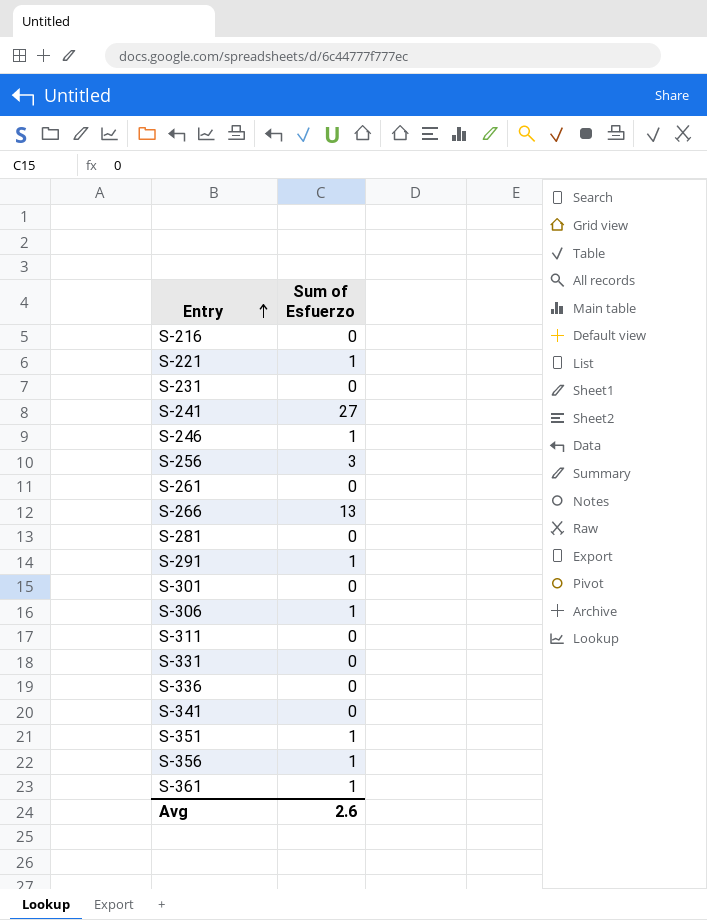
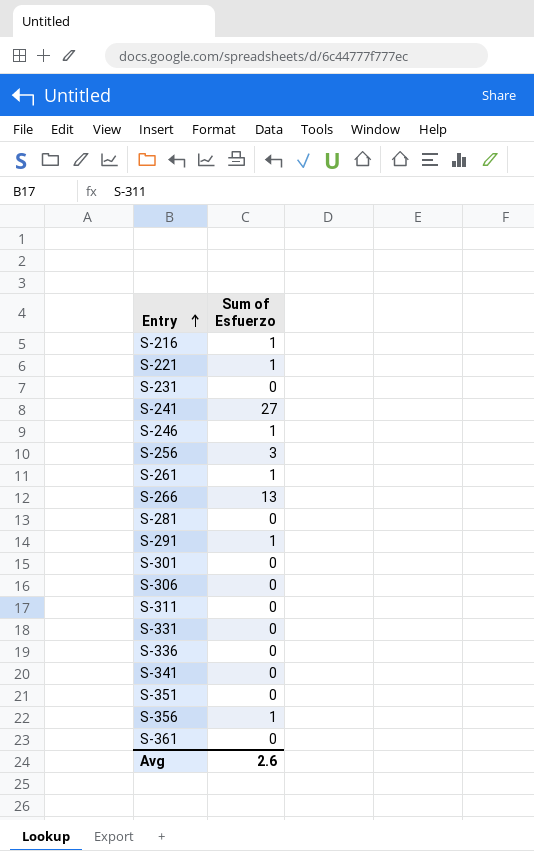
S-216 | Sum of Esfuerzo: 0 -> 1
S-261 | Sum of Esfuerzo: 0 -> 1
S-306 | Sum of Esfuerzo: 1 -> 0
S-351 | Sum of Esfuerzo: 1 -> 0
S-361 | Sum of Esfuerzo: 1 -> 0

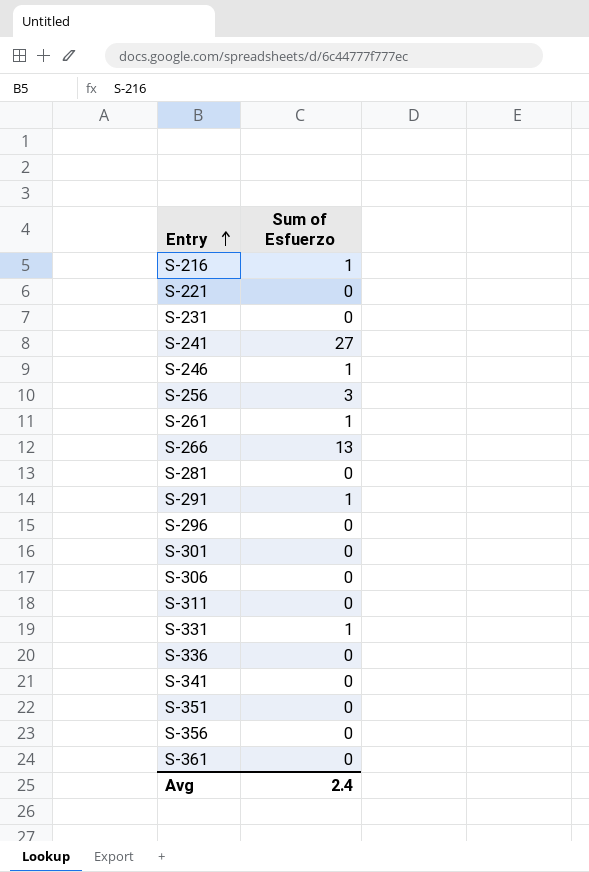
S-221 | Sum of Esfuerzo: 1 -> 0
row S-296: none -> 0
S-331 | Sum of Esfuerzo: 0 -> 1
S-356 | Sum of Esfuerzo: 1 -> 0
Avg | Sum of Esfuerzo: 2.6 -> 2.4

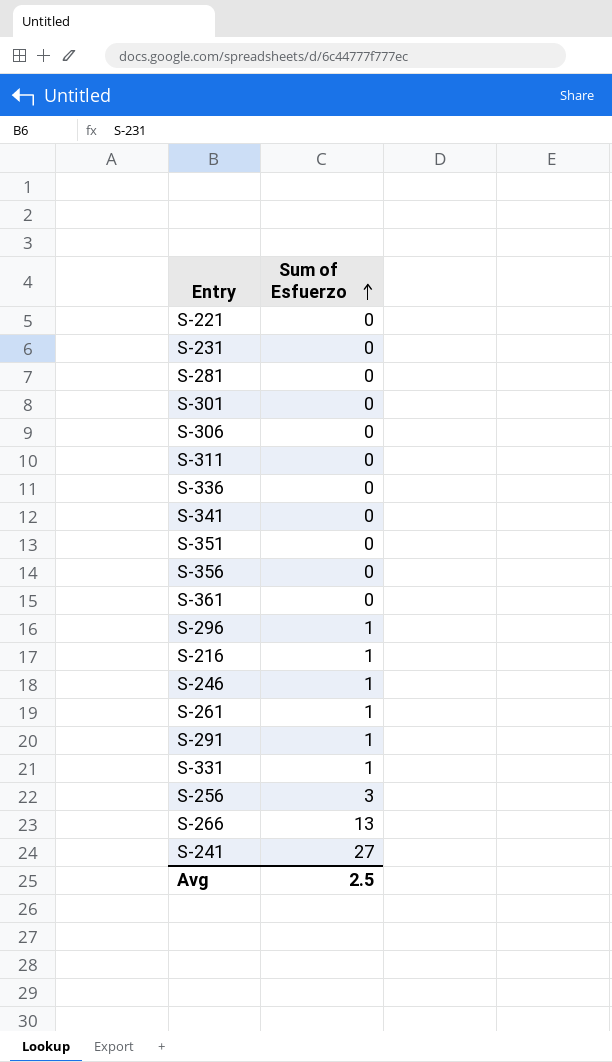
row order: Entry ascending -> Sum of Esfuerzo ascending
S-296 | Sum of Esfuerzo: 0 -> 1
Avg | Sum of Esfuerzo: 2.4 -> 2.5

